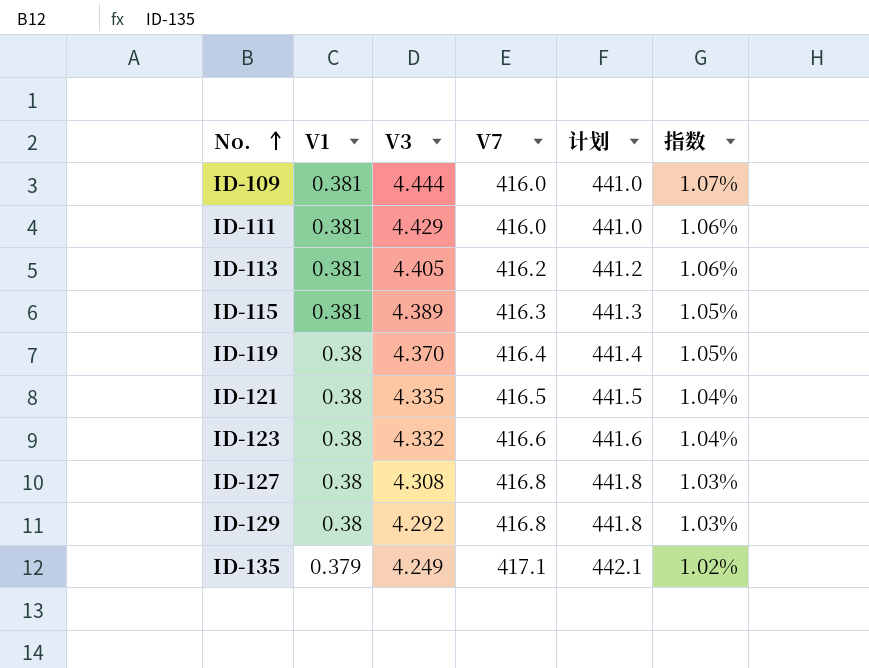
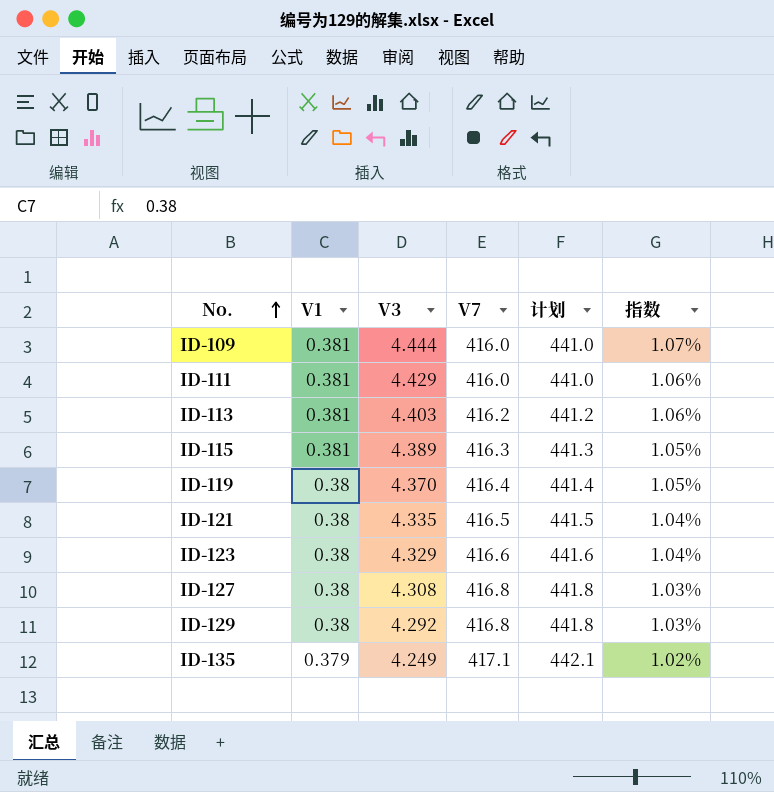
ID-113 | V3: 4.405 -> 4.403
ID-123 | V3: 4.332 -> 4.329

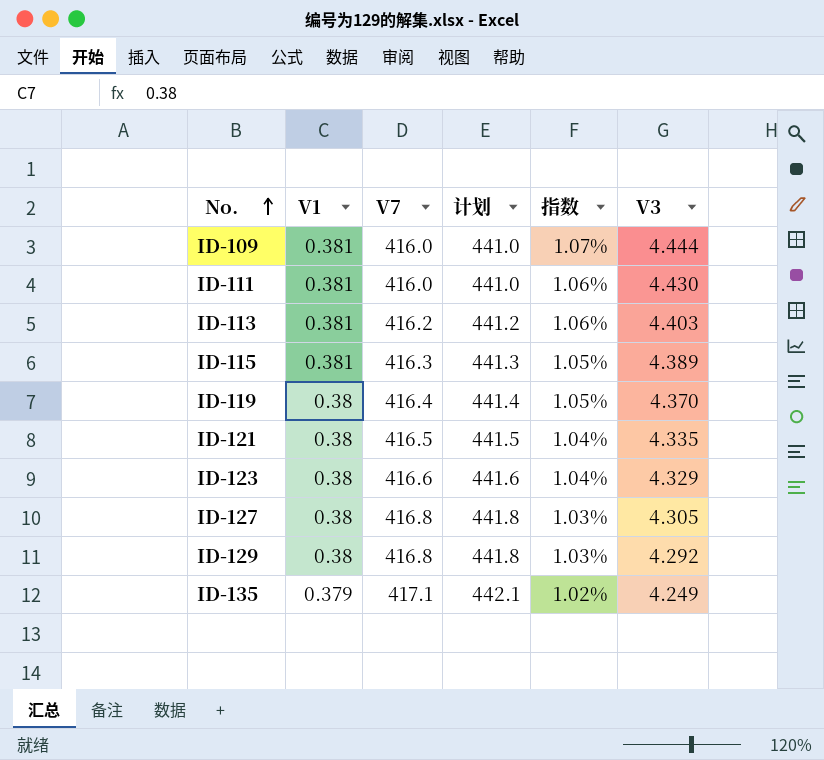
column V3 | position: 3 -> 6
ID-111 | V3: 4.429 -> 4.430
ID-127 | V3: 4.308 -> 4.305

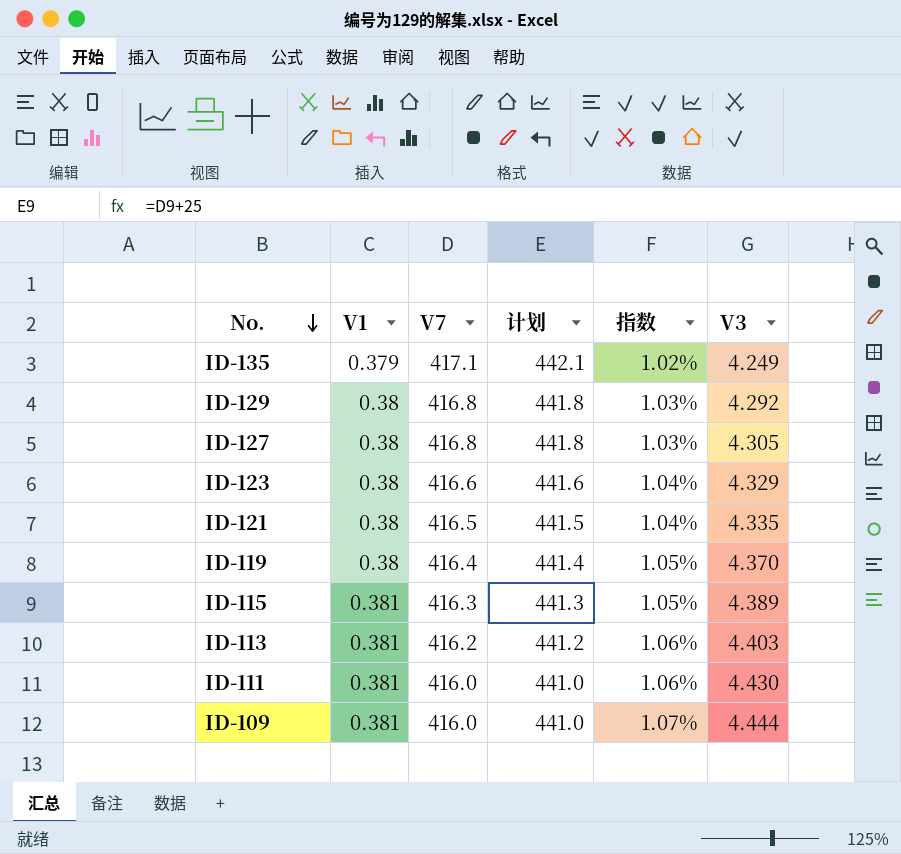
row order: No. ascending -> No. descending

